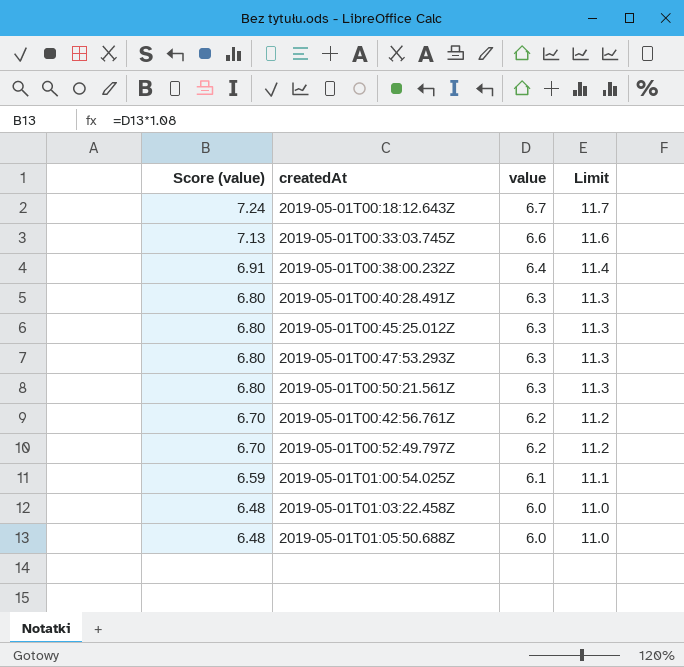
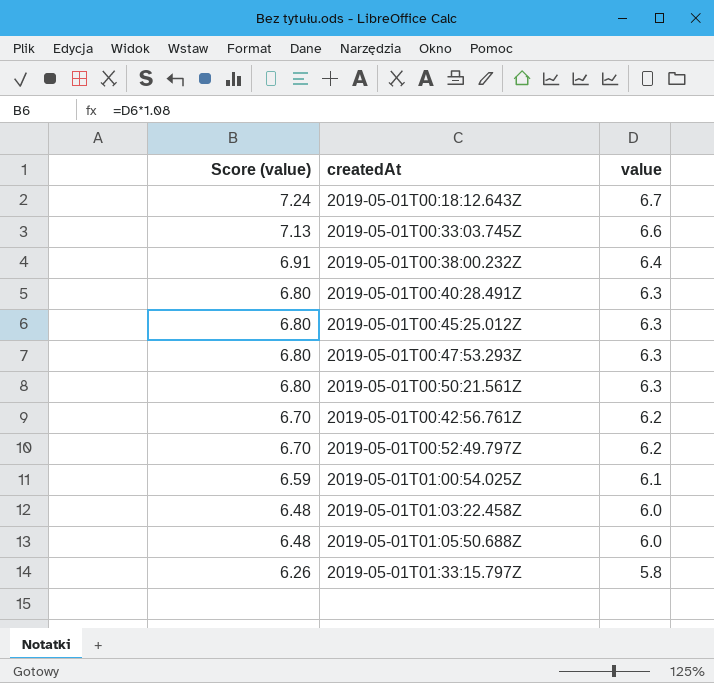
column Limit | formula: [value] + 5 -> none
row 2019-05-01T01:33:15.797Z: none -> 6.26 | 5.8

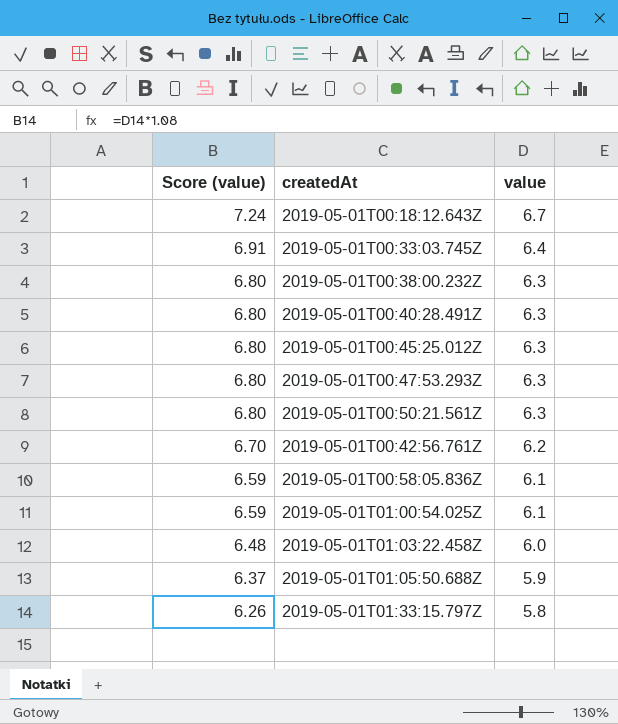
row 2019-05-01T00:52:49.797Z: 6.70 | 6.2 -> none
2019-05-01T00:33:03.745Z | Score (value): 7.13 -> 6.91
2019-05-01T00:33:03.745Z | value: 6.6 -> 6.4
2019-05-01T00:38:00.232Z | Score (value): 6.91 -> 6.80
2019-05-01T00:38:00.232Z | value: 6.4 -> 6.3
row 2019-05-01T00:58:05.836Z: none -> 6.59 | 6.1
2019-05-01T01:05:50.688Z | Score (value): 6.48 -> 6.37
2019-05-01T01:05:50.688Z | value: 6.0 -> 5.9

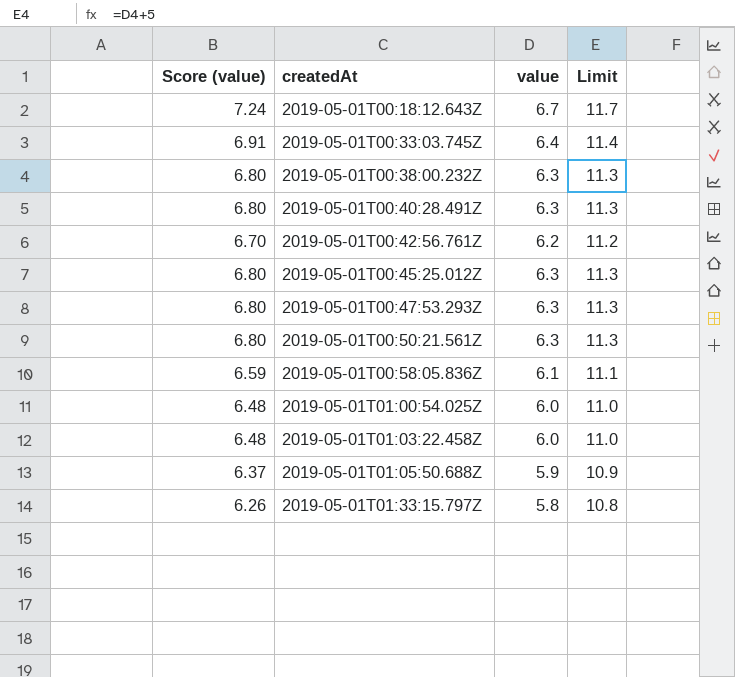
row order: Score (value) descending -> createdAt ascending
column Limit | formula: none -> [value] + 5
2019-05-01T01:00:54.025Z | Score (value): 6.59 -> 6.48
2019-05-01T01:00:54.025Z | value: 6.1 -> 6.0

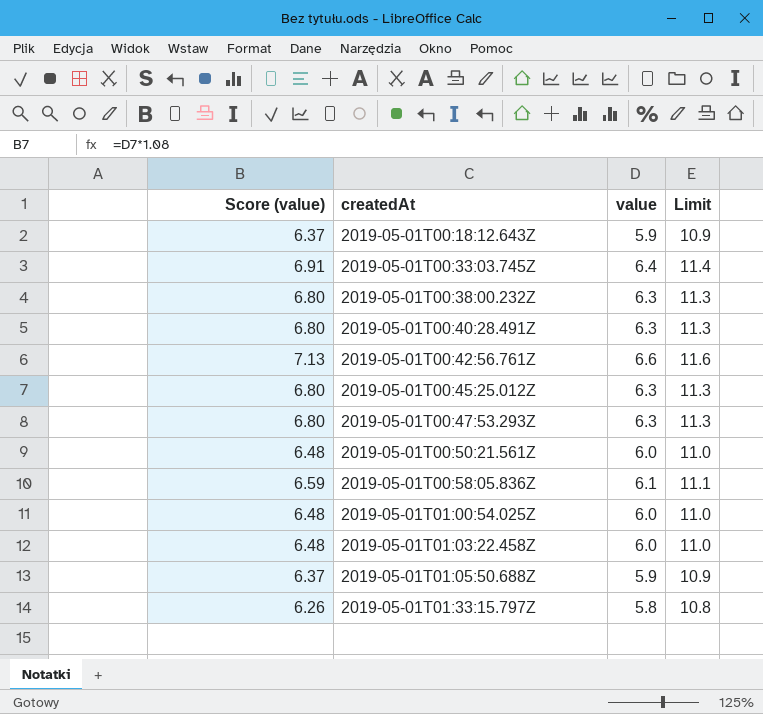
2019-05-01T00:18:12.643Z | Score (value): 7.24 -> 6.37
2019-05-01T00:18:12.643Z | value: 6.7 -> 5.9
2019-05-01T00:18:12.643Z | Limit: 11.7 -> 10.9
2019-05-01T00:42:56.761Z | Score (value): 6.70 -> 7.13
2019-05-01T00:42:56.761Z | value: 6.2 -> 6.6
2019-05-01T00:42:56.761Z | Limit: 11.2 -> 11.6
2019-05-01T00:50:21.561Z | Score (value): 6.80 -> 6.48
2019-05-01T00:50:21.561Z | value: 6.3 -> 6.0
2019-05-01T00:50:21.561Z | Limit: 11.3 -> 11.0

